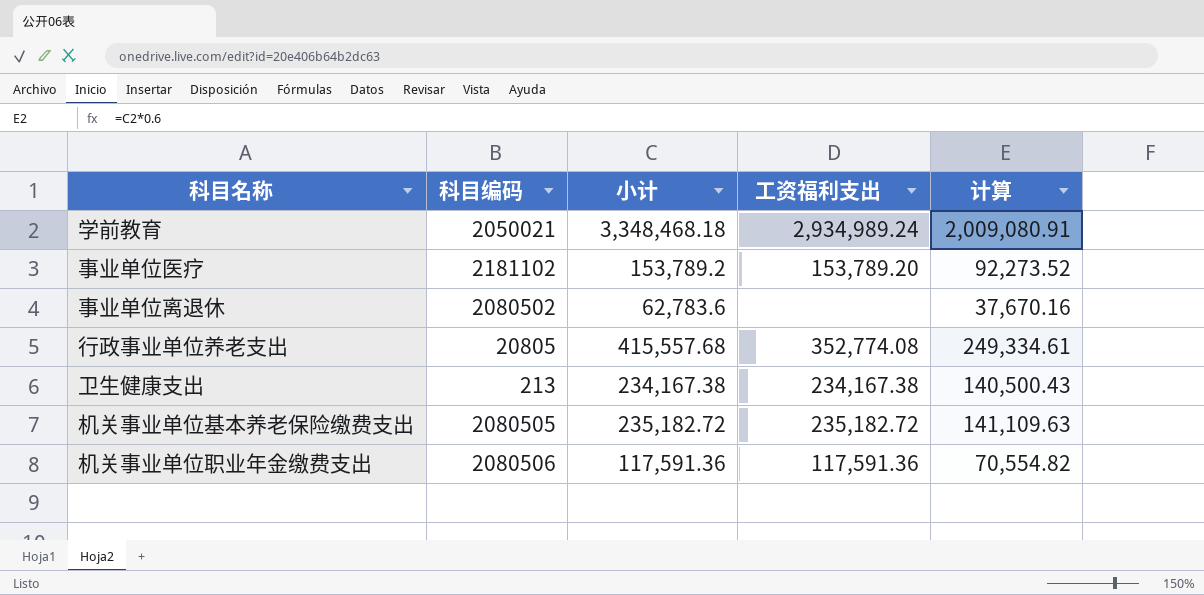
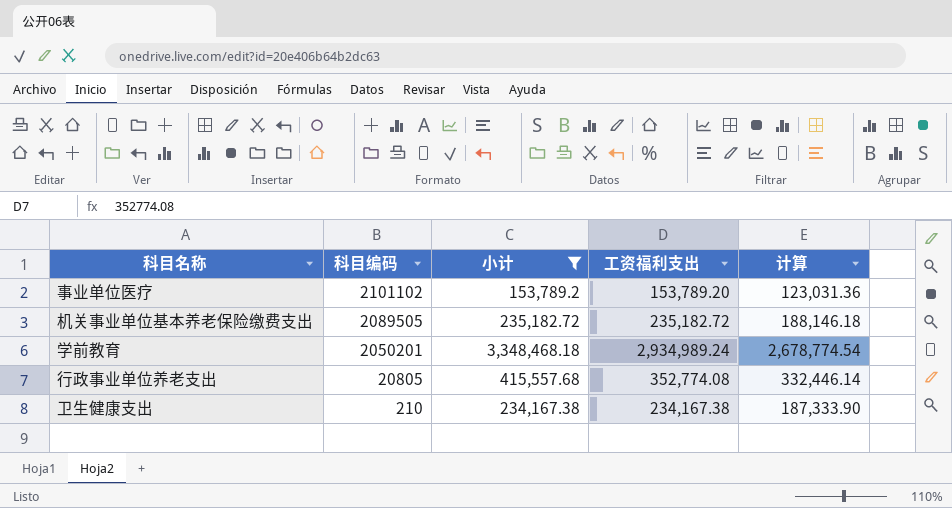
filter: none -> 小计 >= 153,789.2
row order: none -> 科目编码 descending
column 计算 | formula: [小计] * 0.6 -> [小计] * 0.8
事业单位医疗 | 科目编码: 2181102 -> 2101102
机关事业单位基本养老保险缴费支出 | 科目编码: 2080505 -> 2089505
学前教育 | 科目编码: 2050021 -> 2050201
卫生健康支出 | 科目编码: 213 -> 210

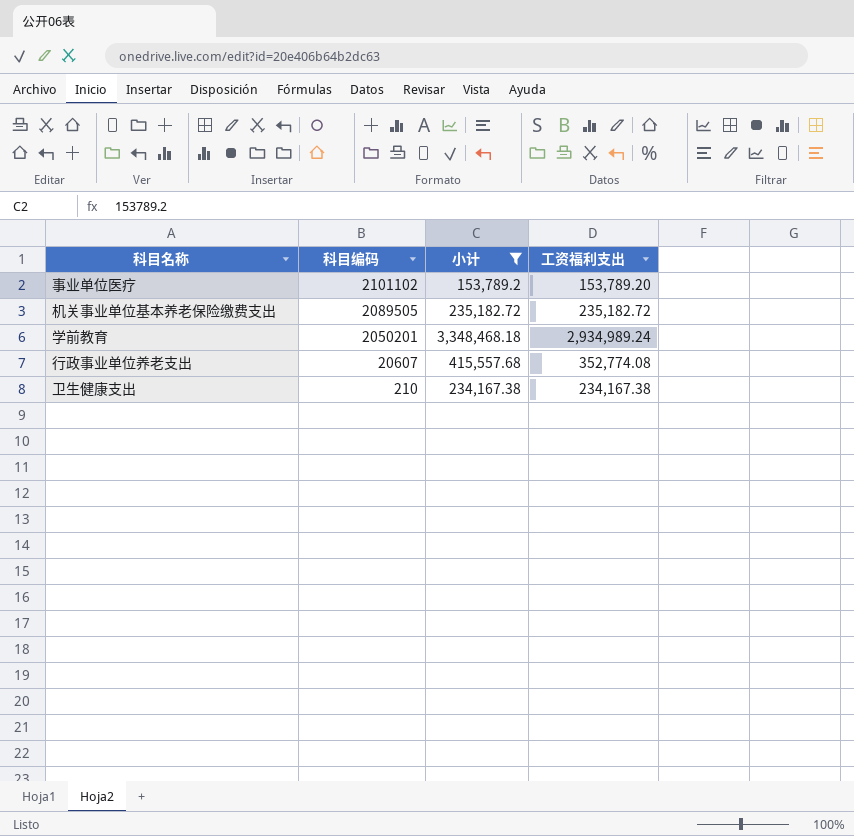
column 计算 | formula: [小计] * 0.8 -> none
行政事业单位养老支出 | 科目编码: 20805 -> 20607

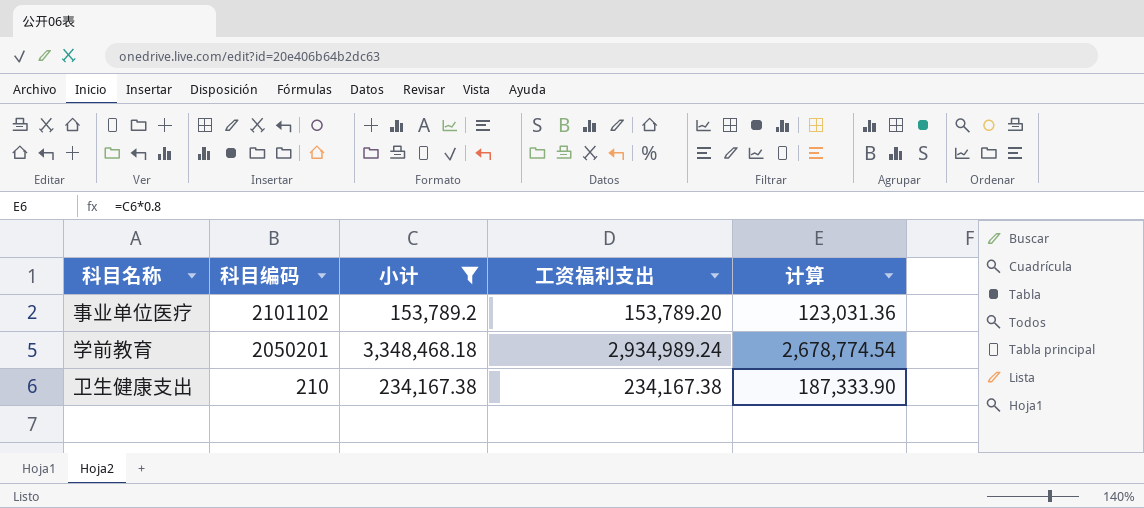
column 计算 | formula: none -> [小计] * 0.8
row 机关事业单位基本养老保险缴费支出: 2089505 | 235,182.72 | 235,182.72 -> none
row 行政事业单位养老支出: 20607 | 415,557.68 | 352,774.08 -> none

